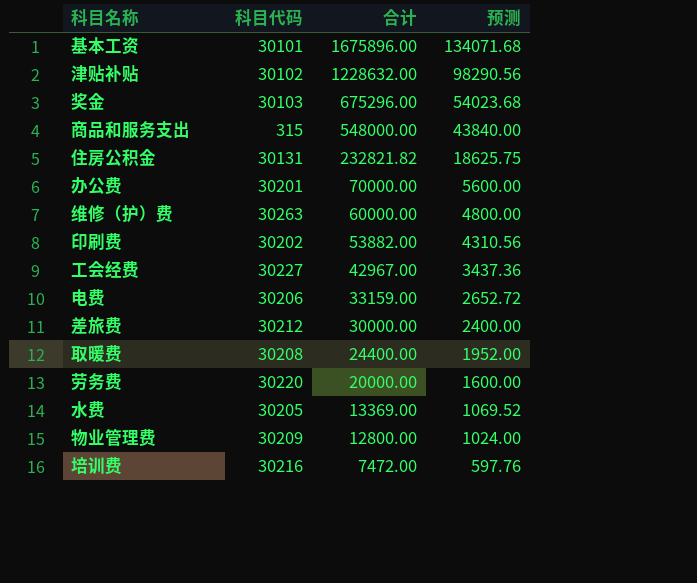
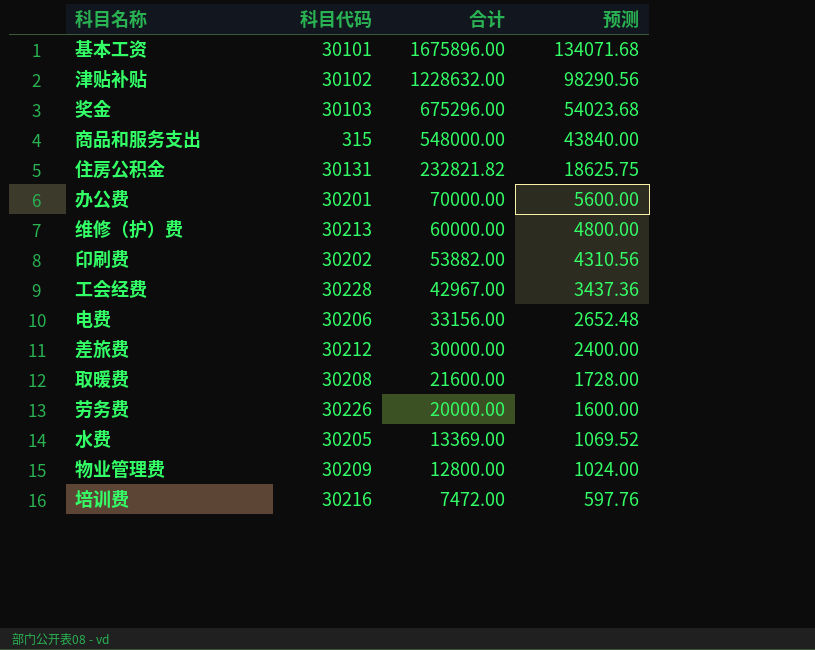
维修（护）费 | 科目代码: 30263 -> 30213
工会经费 | 科目代码: 30227 -> 30228
电费 | 合计: 33159.00 -> 33156.00
电费 | 预测: 2652.72 -> 2652.48
取暖费 | 合计: 24400.00 -> 21600.00
取暖费 | 预测: 1952.00 -> 1728.00
劳务费 | 科目代码: 30220 -> 30226

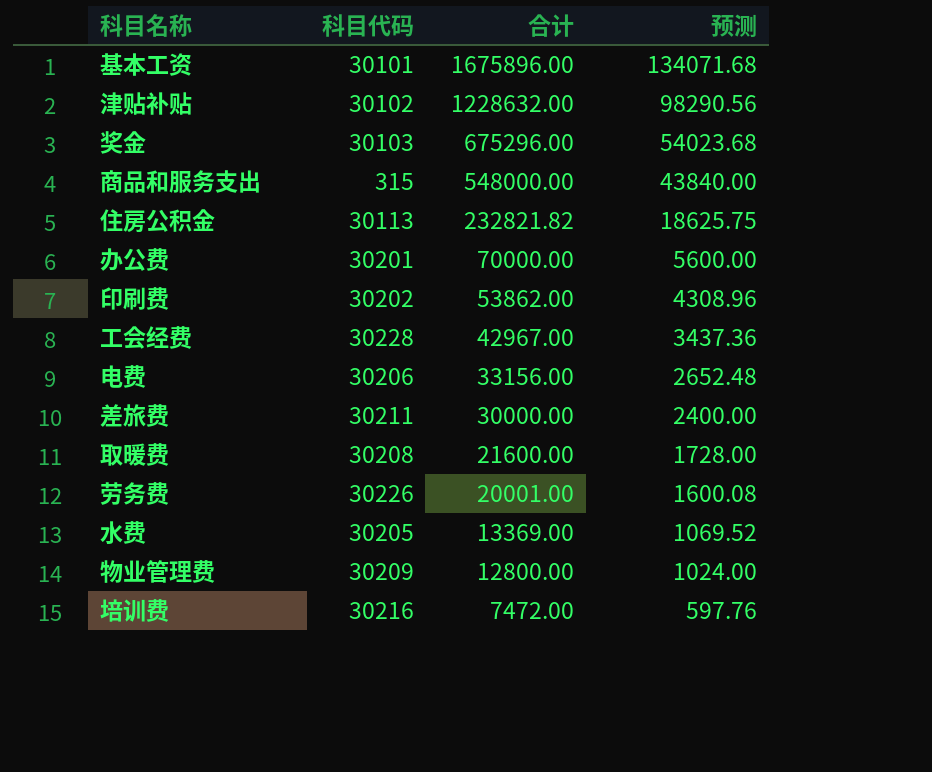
row 维修（护）费: 30213 | 60000.00 | 4800.00 -> none
住房公积金 | 科目代码: 30131 -> 30113
印刷费 | 合计: 53882.00 -> 53862.00
印刷费 | 预测: 4310.56 -> 4308.96
差旅费 | 科目代码: 30212 -> 30211
劳务费 | 合计: 20000.00 -> 20001.00
劳务费 | 预测: 1600.00 -> 1600.08

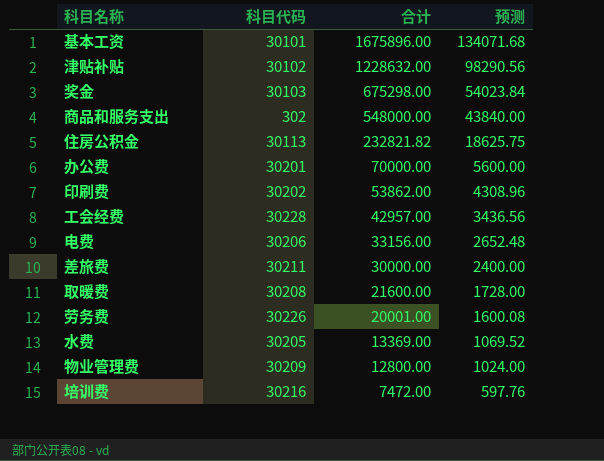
奖金 | 合计: 675296.00 -> 675298.00
奖金 | 预测: 54023.68 -> 54023.84
商品和服务支出 | 科目代码: 315 -> 302
工会经费 | 合计: 42967.00 -> 42957.00
工会经费 | 预测: 3437.36 -> 3436.56

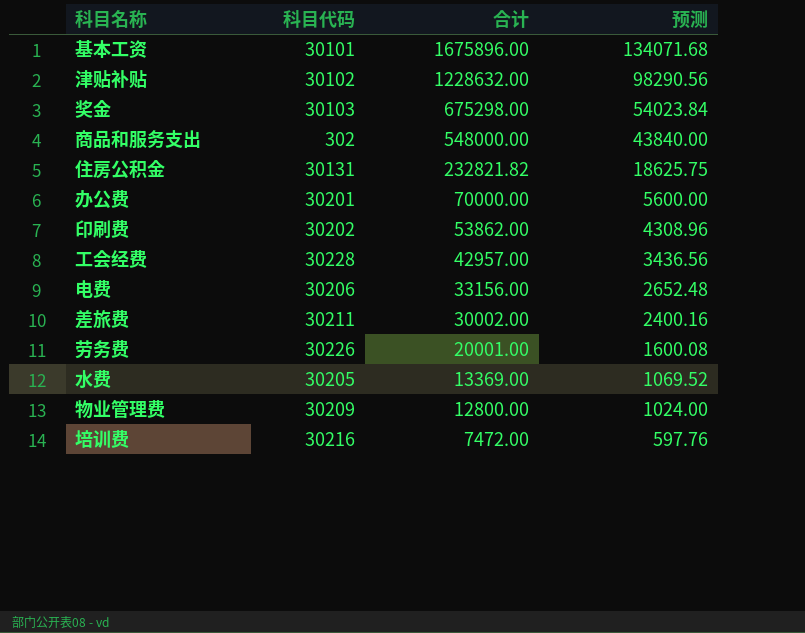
row 取暖费: 30208 | 21600.00 | 1728.00 -> none
住房公积金 | 科目代码: 30113 -> 30131
差旅费 | 合计: 30000.00 -> 30002.00
差旅费 | 预测: 2400.00 -> 2400.16

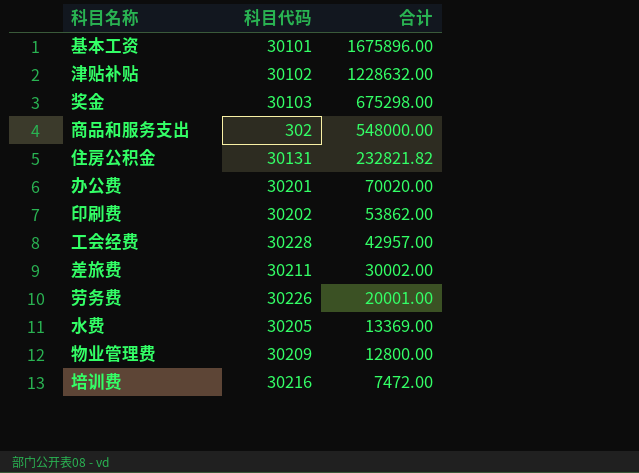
column 预测 | formula: [合计] * 0.08 -> none
row 电费: 30206 | 33156.00 | 2652.48 -> none
办公费 | 合计: 70000.00 -> 70020.00

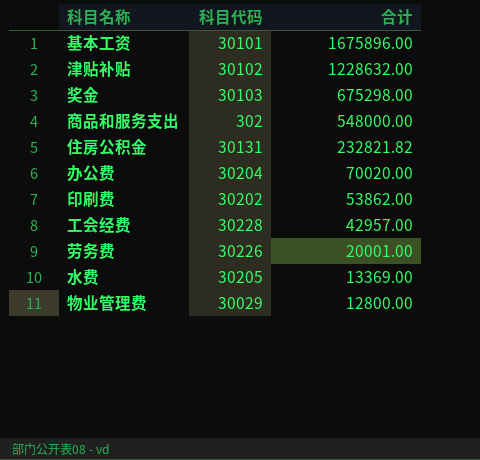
row 差旅费: 30211 | 30002.00 -> none
row 培训费: 30216 | 7472.00 -> none
办公费 | 科目代码: 30201 -> 30204
物业管理费 | 科目代码: 30209 -> 30029

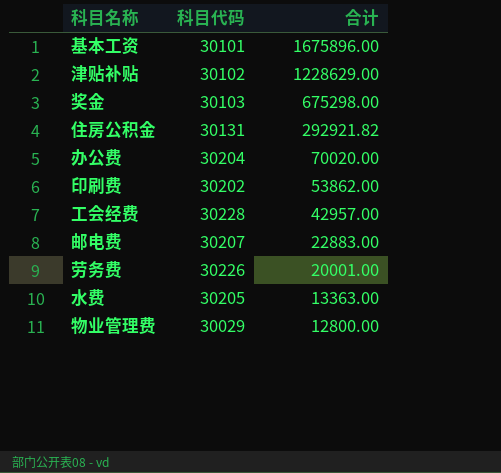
row 商品和服务支出: 302 | 548000.00 -> none
津贴补贴 | 合计: 1228632.00 -> 1228629.00
住房公积金 | 合计: 232821.82 -> 292921.82
row 邮电费: none -> 30207 | 22883.00
水费 | 合计: 13369.00 -> 13363.00

